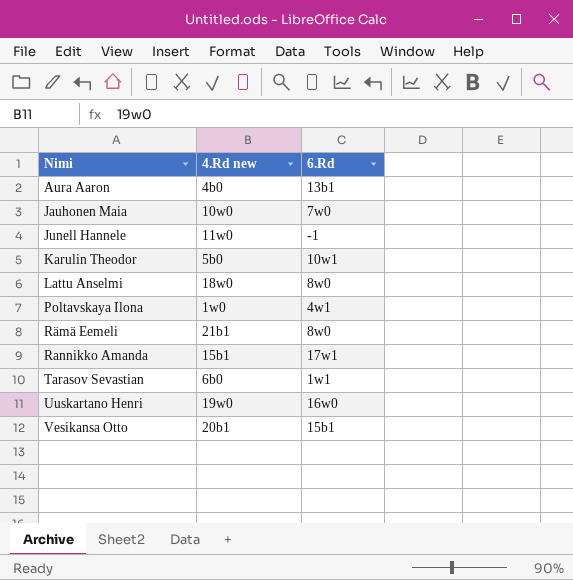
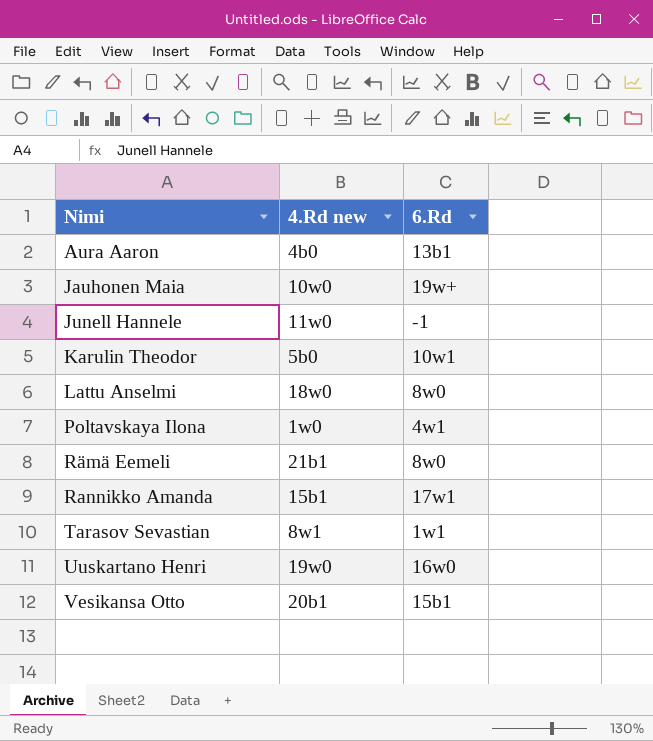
Jauhonen Maia | 6.Rd: 7w0 -> 19w+
Tarasov Sevastian | 4.Rd new: 6b0 -> 8w1

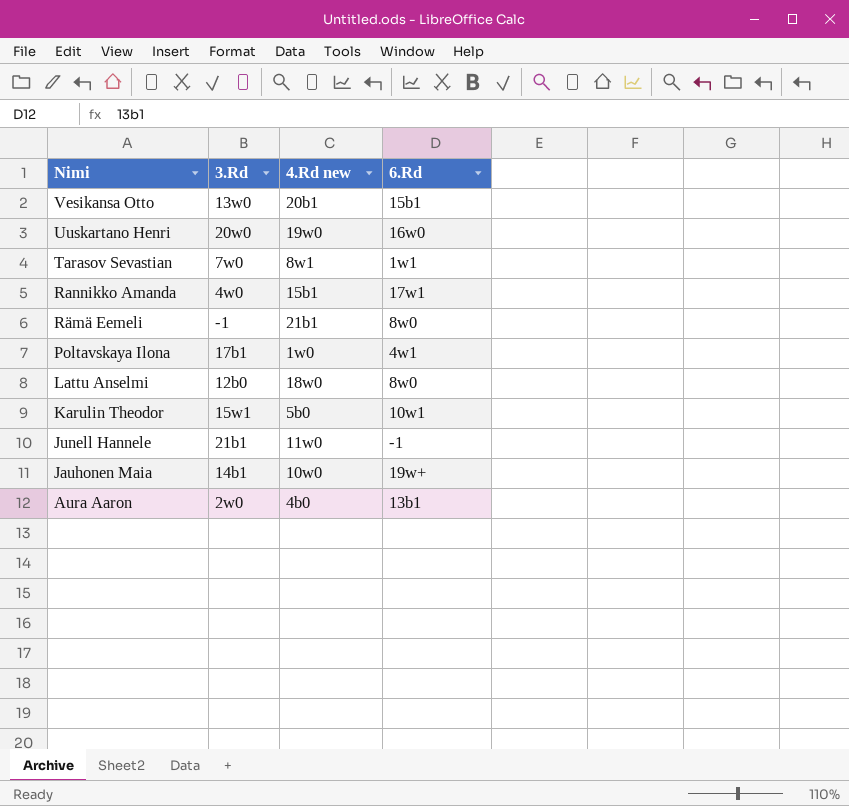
row order: Nimi ascending -> Nimi descending
column 3.Rd | position: none -> 2

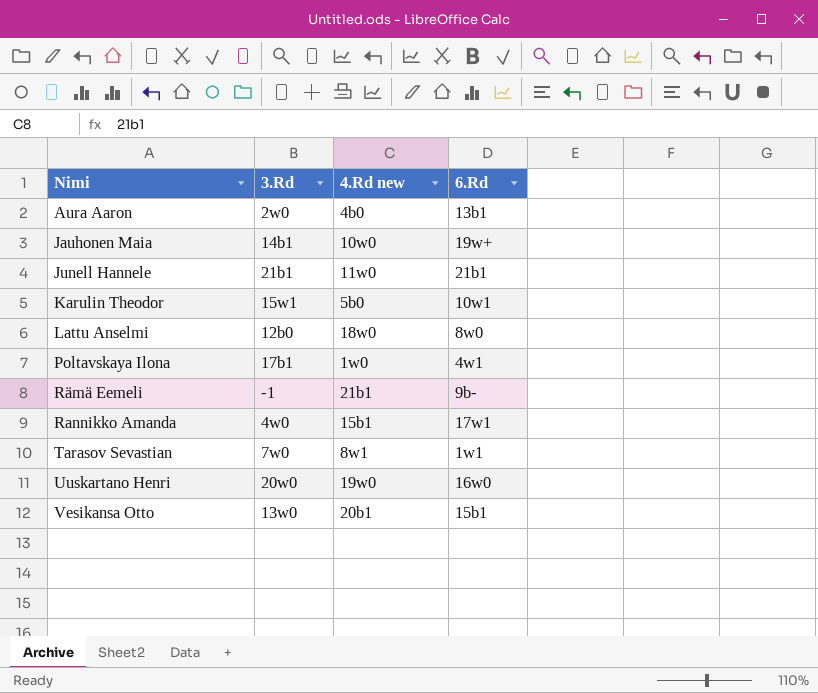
row order: Nimi descending -> Nimi ascending
Junell Hannele | 6.Rd: -1 -> 21b1
Rämä Eemeli | 6.Rd: 8w0 -> 9b-

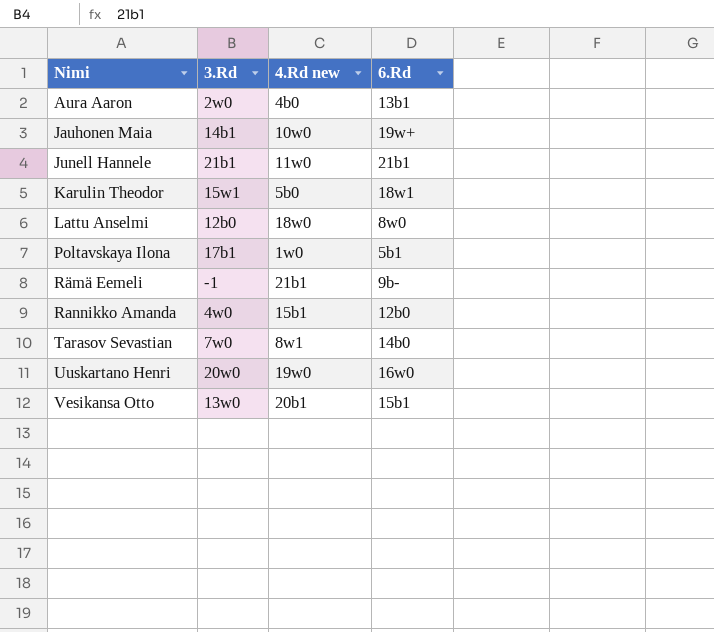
Karulin Theodor | 6.Rd: 10w1 -> 18w1
Poltavskaya Ilona | 6.Rd: 4w1 -> 5b1
Rannikko Amanda | 6.Rd: 17w1 -> 12b0
Tarasov Sevastian | 6.Rd: 1w1 -> 14b0

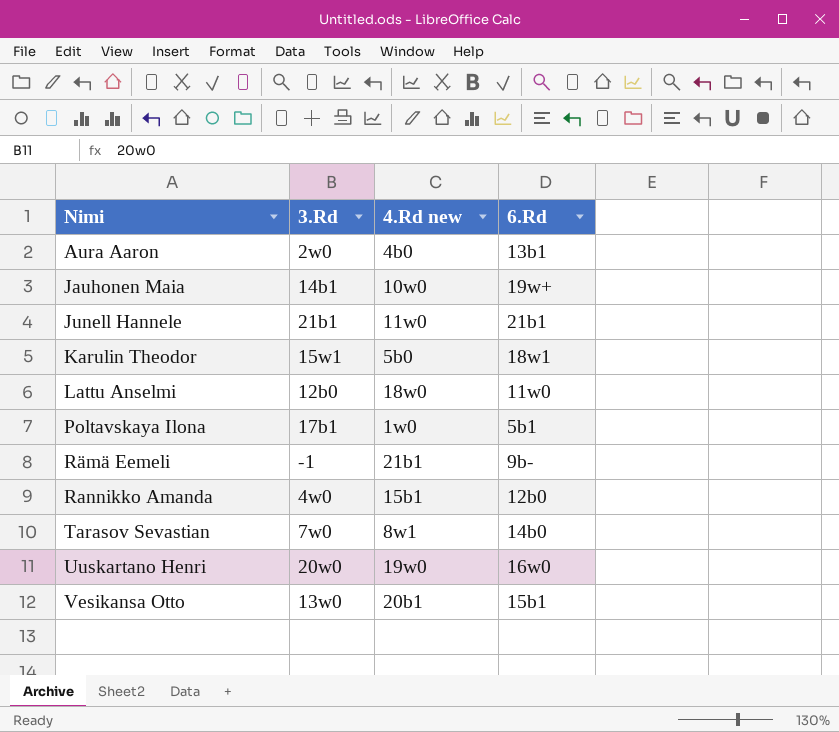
Lattu Anselmi | 6.Rd: 8w0 -> 11w0

